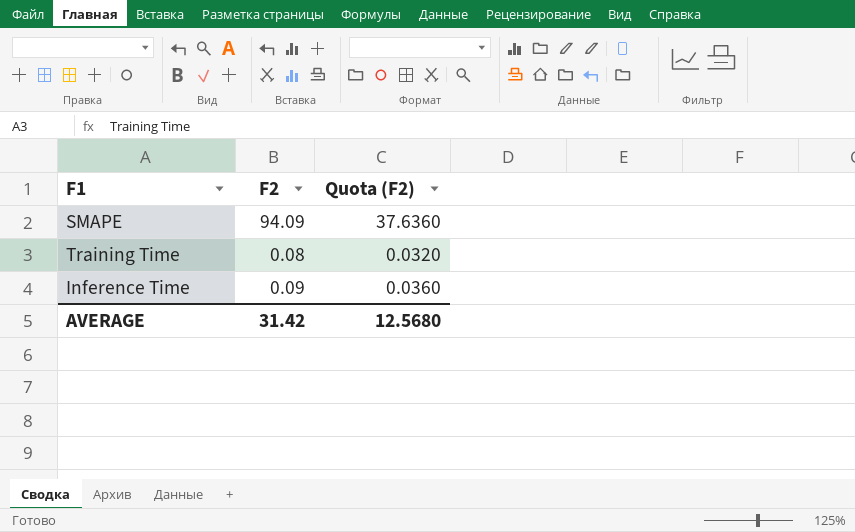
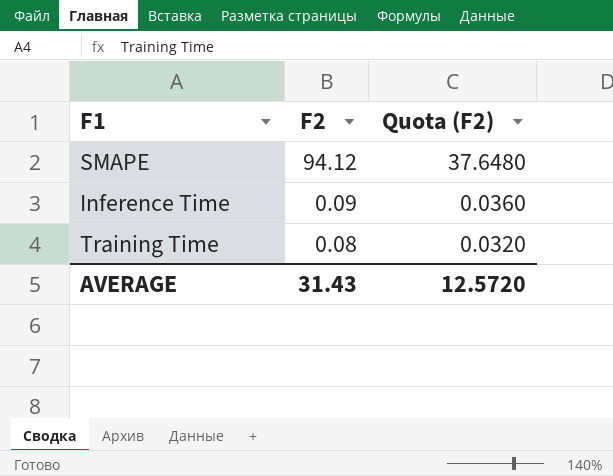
row order: none -> F2 descending
SMAPE | F2: 94.09 -> 94.12
SMAPE | Quota (F2): 37.6360 -> 37.6480
AVERAGE | F2: 31.42 -> 31.43
AVERAGE | Quota (F2): 12.5680 -> 12.5720

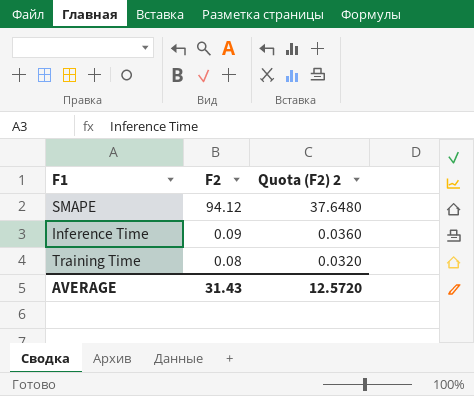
column name: Quota (F2) -> Quota (F2) 2

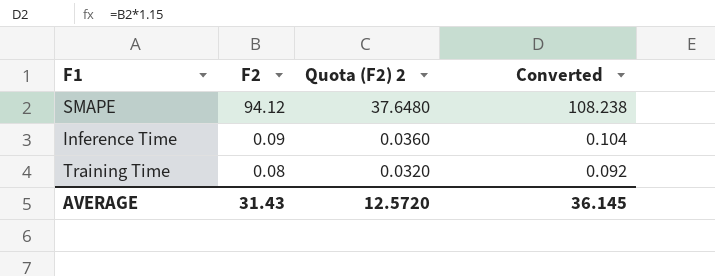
column Converted | formula: none -> [F2] * 1.15

